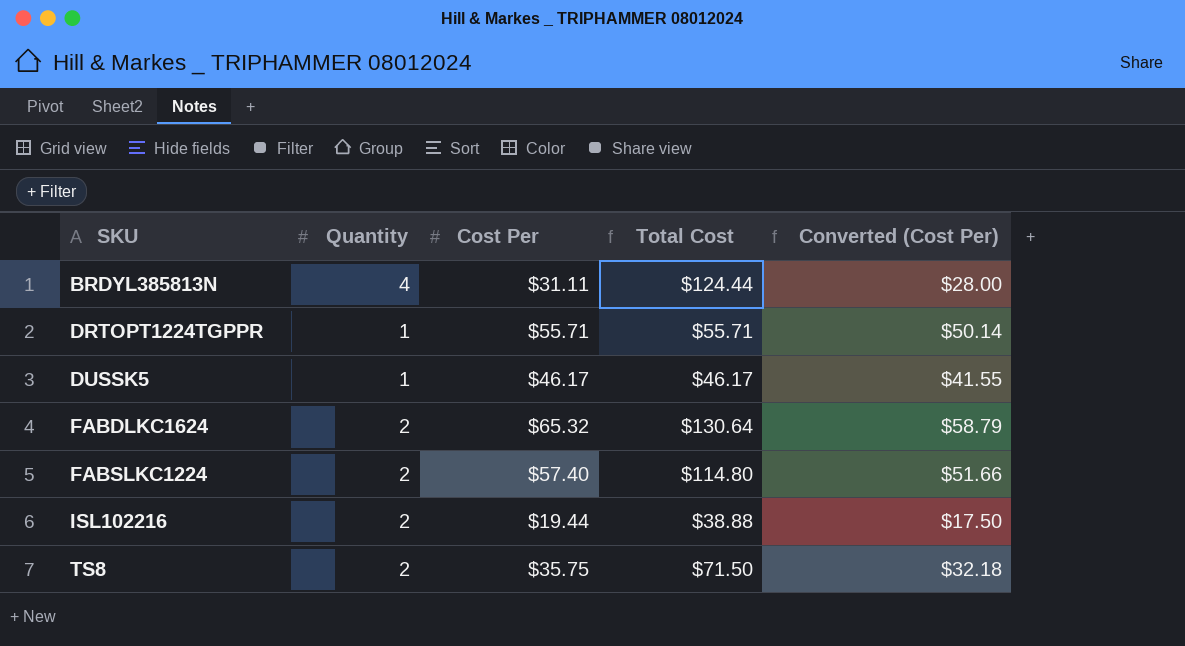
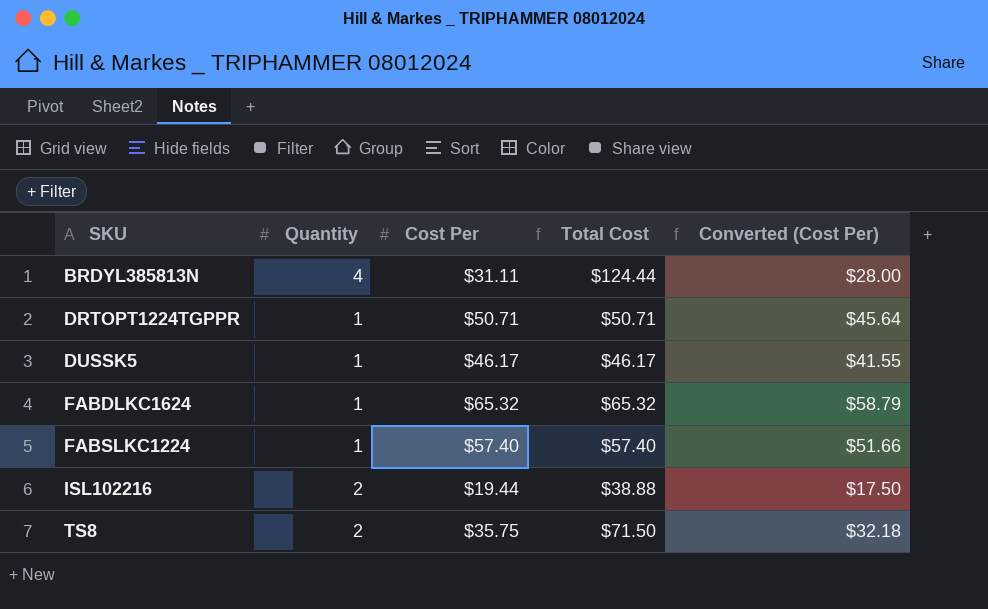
DRTOPT1224TGPPR | Cost Per: $55.71 -> $50.71
DRTOPT1224TGPPR | Total Cost: $55.71 -> $50.71
DRTOPT1224TGPPR | Converted (Cost Per): $50.14 -> $45.64
FABDLKC1624 | Quantity: 2 -> 1
FABDLKC1624 | Total Cost: $130.64 -> $65.32
FABSLKC1224 | Quantity: 2 -> 1
FABSLKC1224 | Total Cost: $114.80 -> $57.40

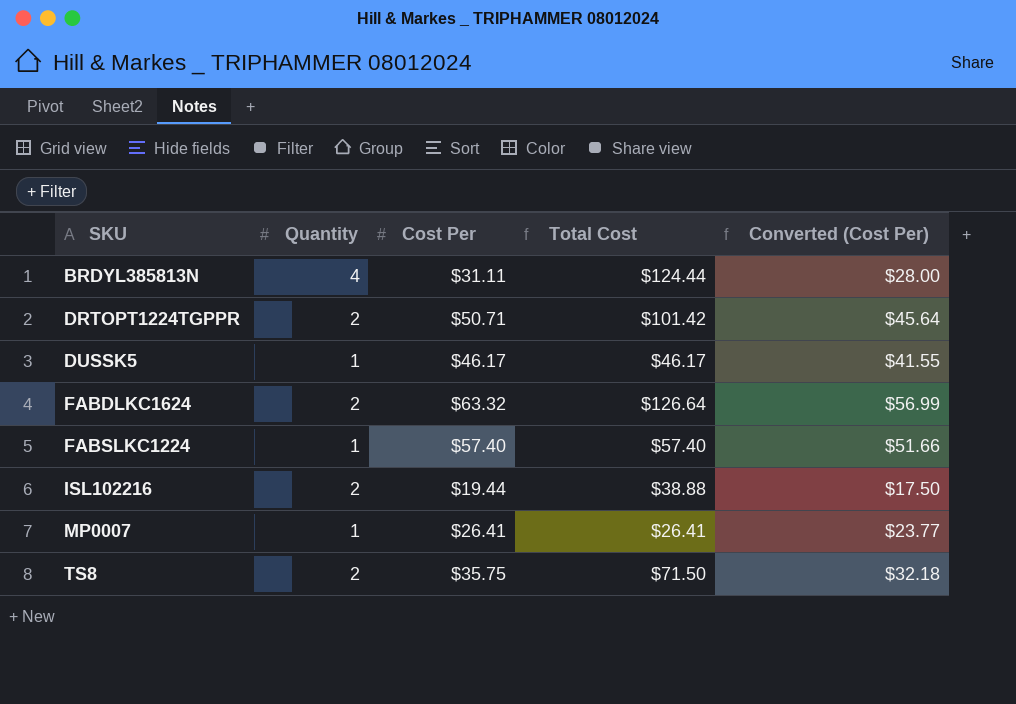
DRTOPT1224TGPPR | Quantity: 1 -> 2
DRTOPT1224TGPPR | Total Cost: $50.71 -> $101.42
FABDLKC1624 | Quantity: 1 -> 2
FABDLKC1624 | Cost Per: $65.32 -> $63.32
FABDLKC1624 | Total Cost: $65.32 -> $126.64
FABDLKC1624 | Converted (Cost Per): $58.79 -> $56.99
row MP0007: none -> 1 | $26.41 | $26.41 | $23.77

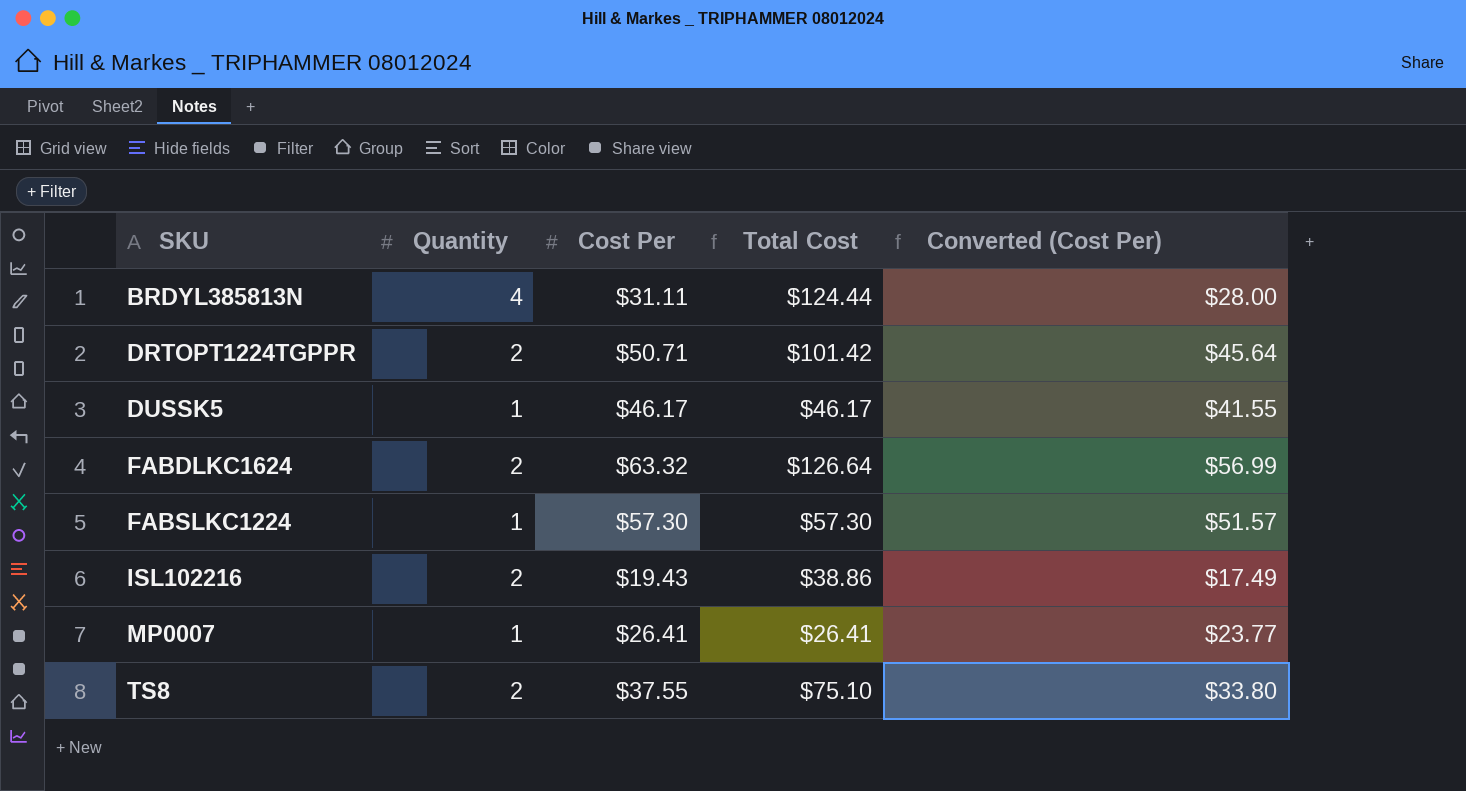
FABSLKC1224 | Cost Per: $57.40 -> $57.30
FABSLKC1224 | Total Cost: $57.40 -> $57.30
FABSLKC1224 | Converted (Cost Per): $51.66 -> $51.57
ISL102216 | Cost Per: $19.44 -> $19.43
ISL102216 | Total Cost: $38.88 -> $38.86
ISL102216 | Converted (Cost Per): $17.50 -> $17.49
TS8 | Cost Per: $35.75 -> $37.55
TS8 | Total Cost: $71.50 -> $75.10
TS8 | Converted (Cost Per): $32.18 -> $33.80

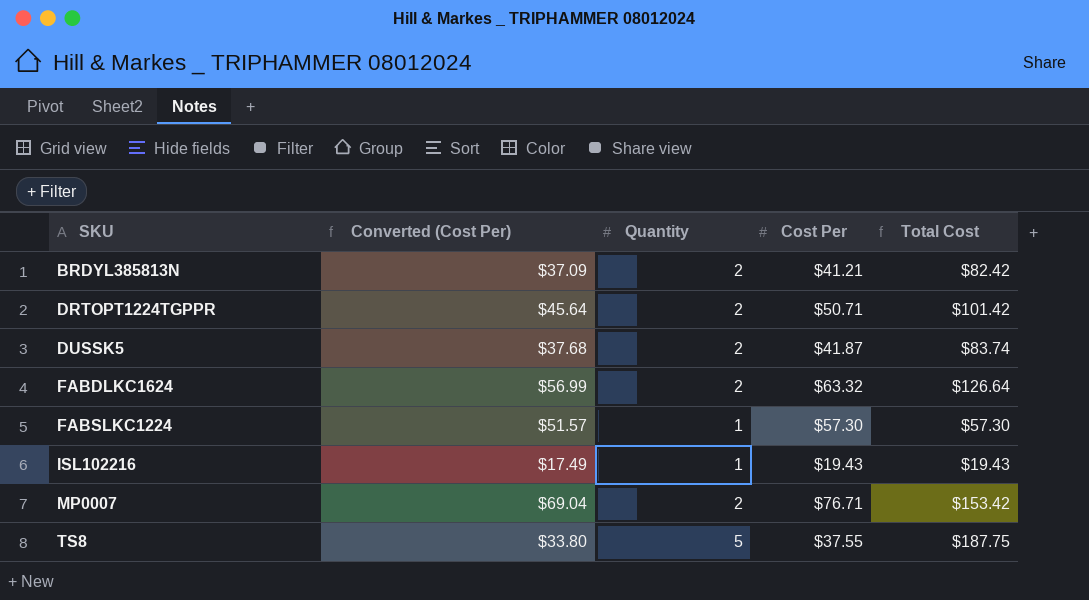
column Converted (Cost Per) | position: 5 -> 2
BRDYL385813N | Converted (Cost Per): $28.00 -> $37.09
BRDYL385813N | Quantity: 4 -> 2
BRDYL385813N | Cost Per: $31.11 -> $41.21
BRDYL385813N | Total Cost: $124.44 -> $82.42
DUSSK5 | Converted (Cost Per): $41.55 -> $37.68
DUSSK5 | Quantity: 1 -> 2
DUSSK5 | Cost Per: $46.17 -> $41.87
DUSSK5 | Total Cost: $46.17 -> $83.74
ISL102216 | Quantity: 2 -> 1
ISL102216 | Total Cost: $38.86 -> $19.43
MP0007 | Converted (Cost Per): $23.77 -> $69.04
MP0007 | Quantity: 1 -> 2
MP0007 | Cost Per: $26.41 -> $76.71
MP0007 | Total Cost: $26.41 -> $153.42
TS8 | Quantity: 2 -> 5
TS8 | Total Cost: $75.10 -> $187.75

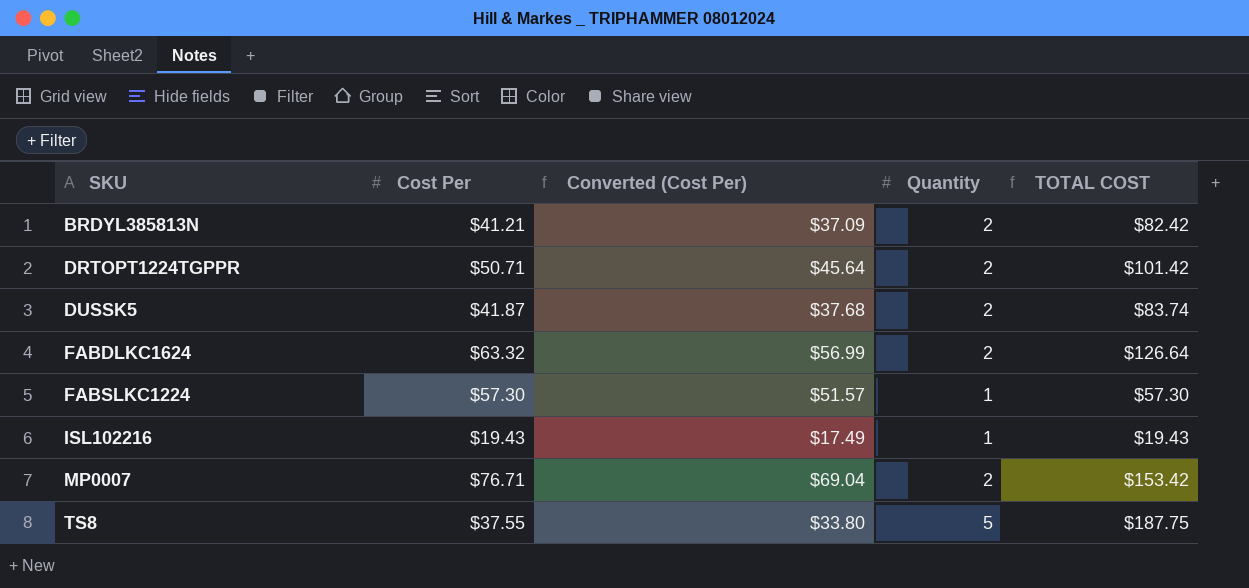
column Cost Per | position: 4 -> 2
column name: Total Cost -> TOTAL COST

